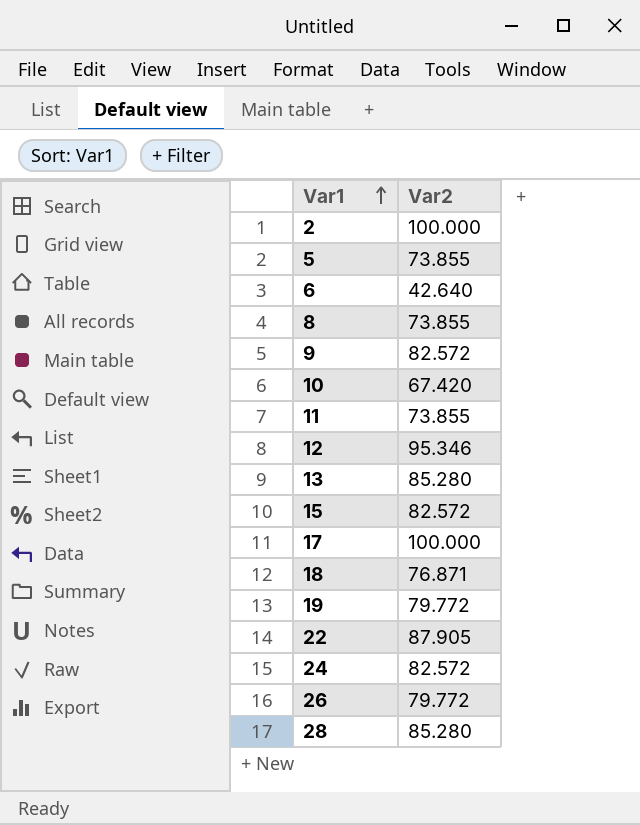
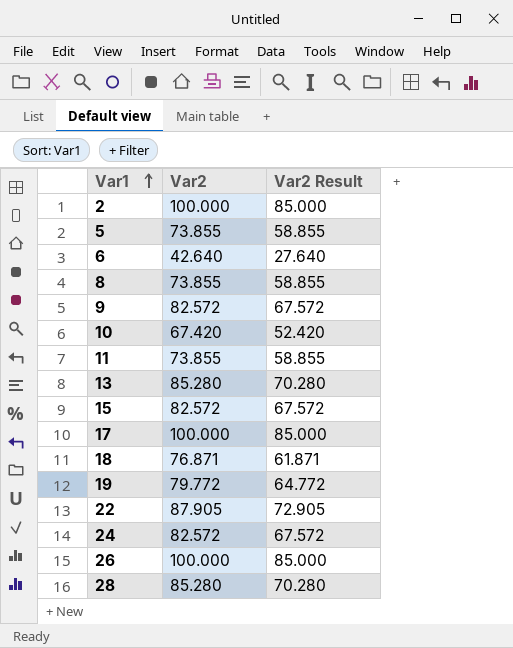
column Var2 Result | formula: none -> [Var2] - 15
row 12: 95.346 -> none
26 | Var2: 79.772 -> 100.000

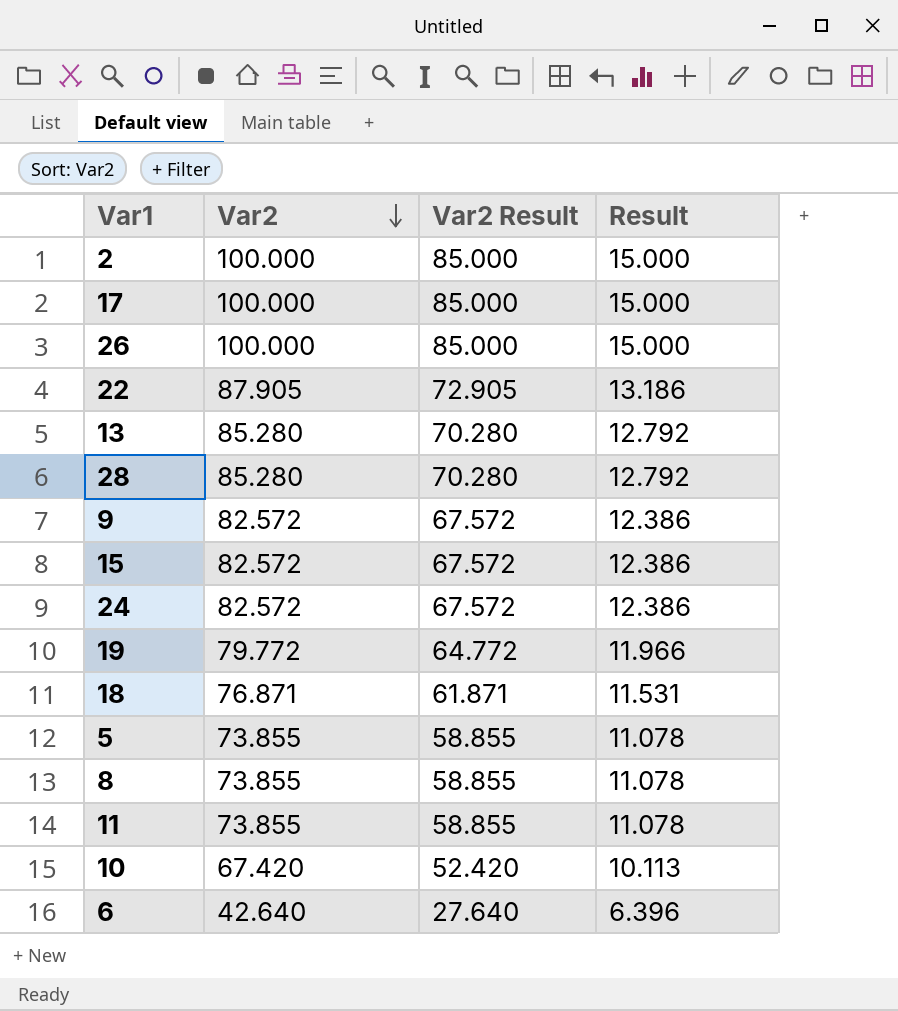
row order: Var1 ascending -> Var2 descending
column Result | formula: none -> [Var2] * 0.15

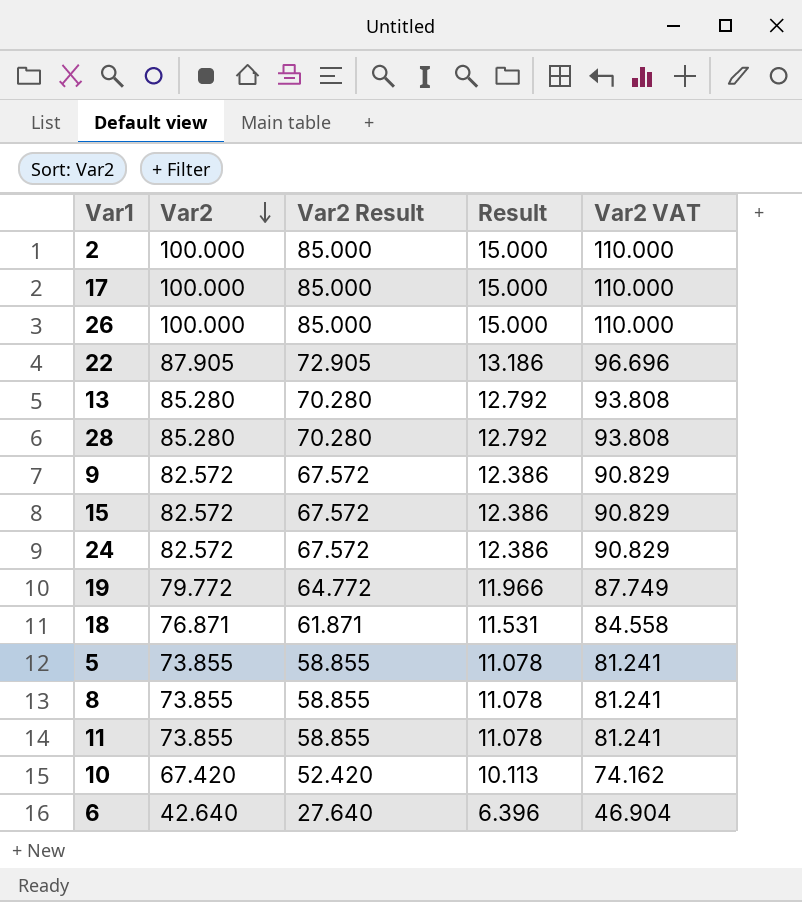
column Var2 VAT | formula: none -> [Var2] * 1.1

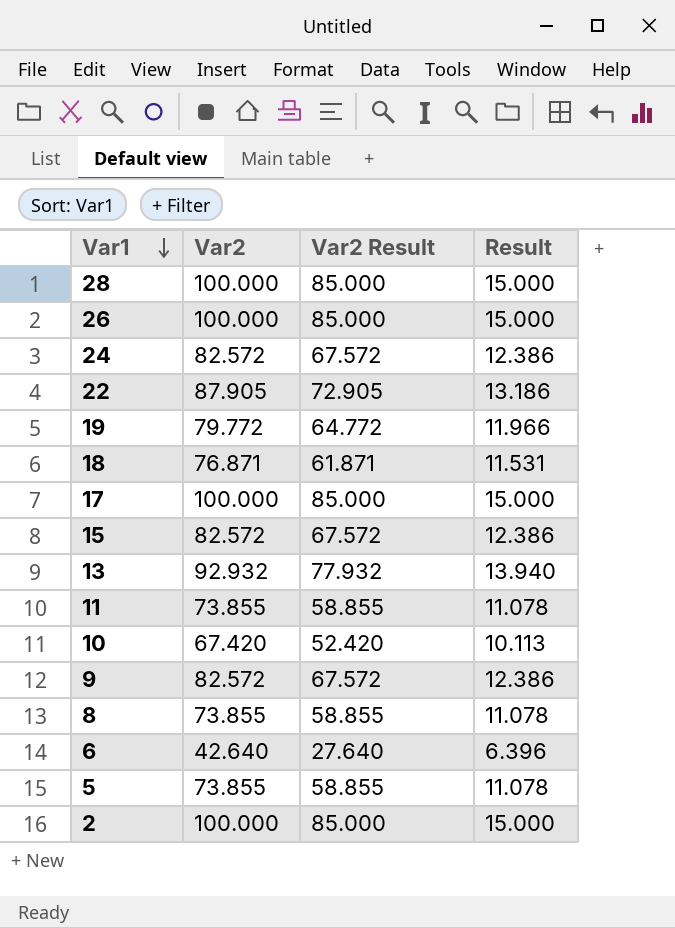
row order: Var2 descending -> Var1 descending
column Var2 VAT | formula: [Var2] * 1.1 -> none
28 | Var2: 85.280 -> 100.000
28 | Var2 Result: 70.280 -> 85.000
28 | Result: 12.792 -> 15.000
13 | Var2: 85.280 -> 92.932
13 | Var2 Result: 70.280 -> 77.932
13 | Result: 12.792 -> 13.940

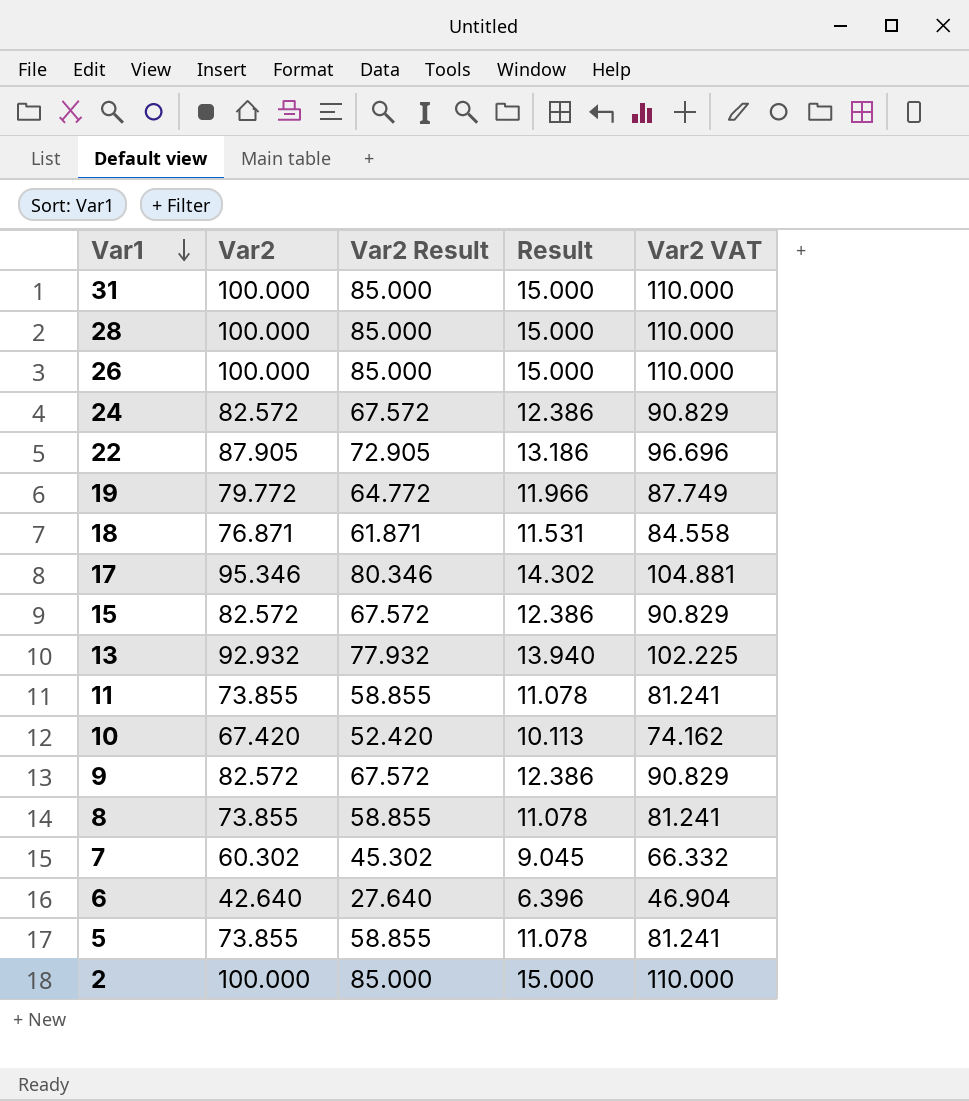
column Var2 VAT | formula: none -> [Var2] * 1.1
row 31: none -> 100.000 | 85.000 | 15.000 | 110.000
17 | Var2: 100.000 -> 95.346
17 | Var2 Result: 85.000 -> 80.346
17 | Result: 15.000 -> 14.302
row 7: none -> 60.302 | 45.302 | 9.045 | 66.332

